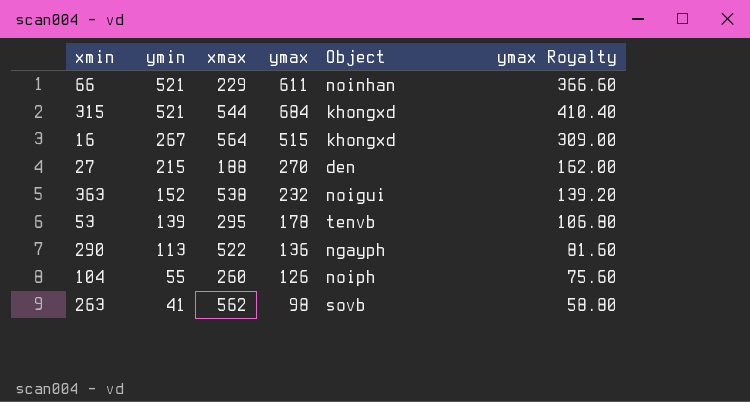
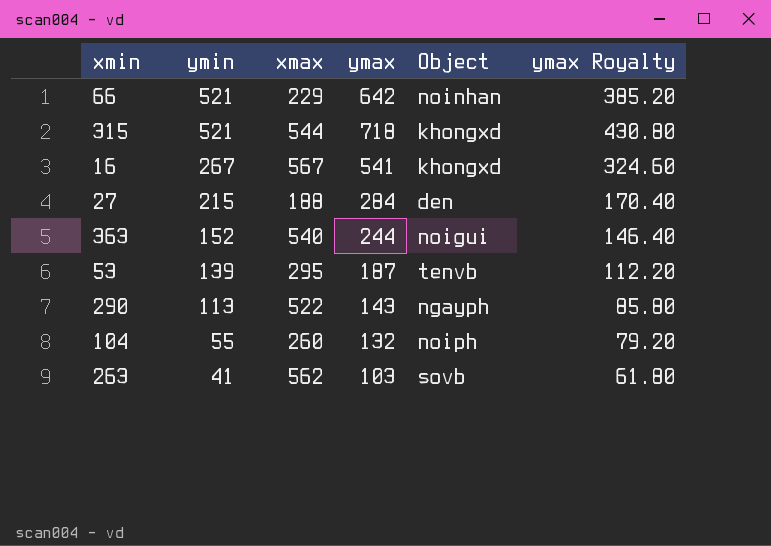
66 | ymax: 611 -> 642
66 | ymax Royalty: 366.60 -> 385.20
315 | ymax: 684 -> 718
315 | ymax Royalty: 410.40 -> 430.80
16 | xmax: 564 -> 567
16 | ymax: 515 -> 541
16 | ymax Royalty: 309.00 -> 324.60
27 | ymax: 270 -> 284
27 | ymax Royalty: 162.00 -> 170.40
363 | xmax: 538 -> 540
363 | ymax: 232 -> 244
363 | ymax Royalty: 139.20 -> 146.40
53 | ymax: 178 -> 187
53 | ymax Royalty: 106.80 -> 112.20
290 | ymax: 136 -> 143
290 | ymax Royalty: 81.60 -> 85.80
104 | ymax: 126 -> 132
104 | ymax Royalty: 75.60 -> 79.20
263 | ymax: 98 -> 103
263 | ymax Royalty: 58.80 -> 61.80

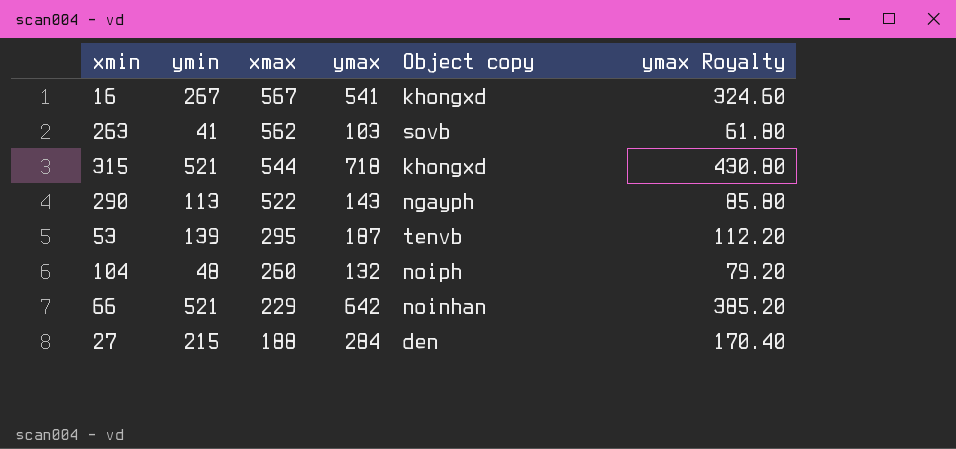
row order: ymin descending -> xmax descending
column name: Object -> Object copy
row 363: 152 | 540 | 244 | noigui | 146.40 -> none
104 | ymin: 55 -> 48

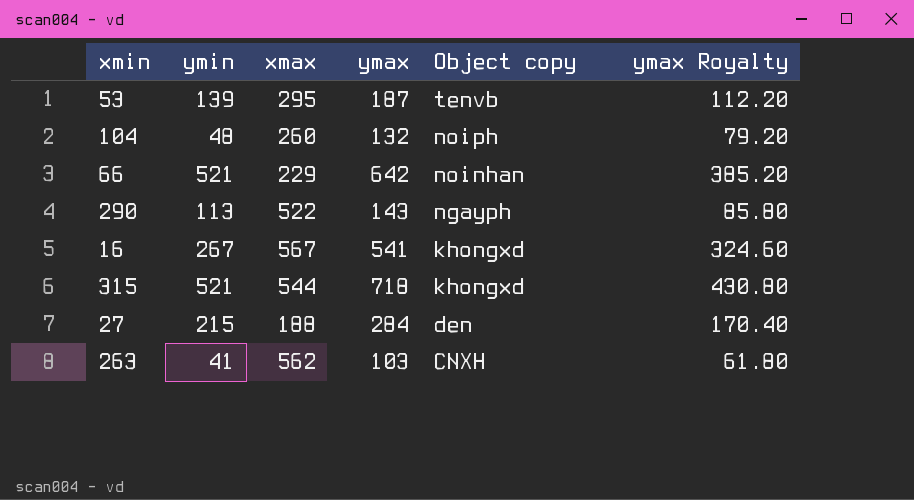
row order: xmax descending -> Object copy descending
263 | Object copy: sovb -> CNXH

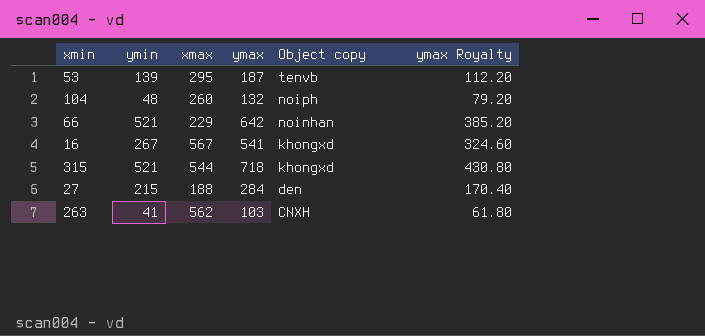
row 290: 113 | 522 | 143 | ngayph | 85.80 -> none

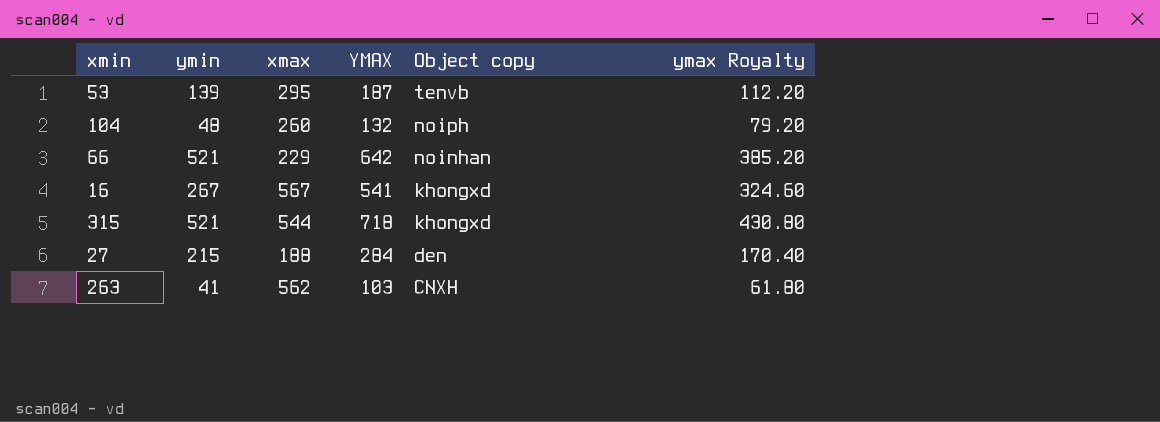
column name: ymax -> YMAX

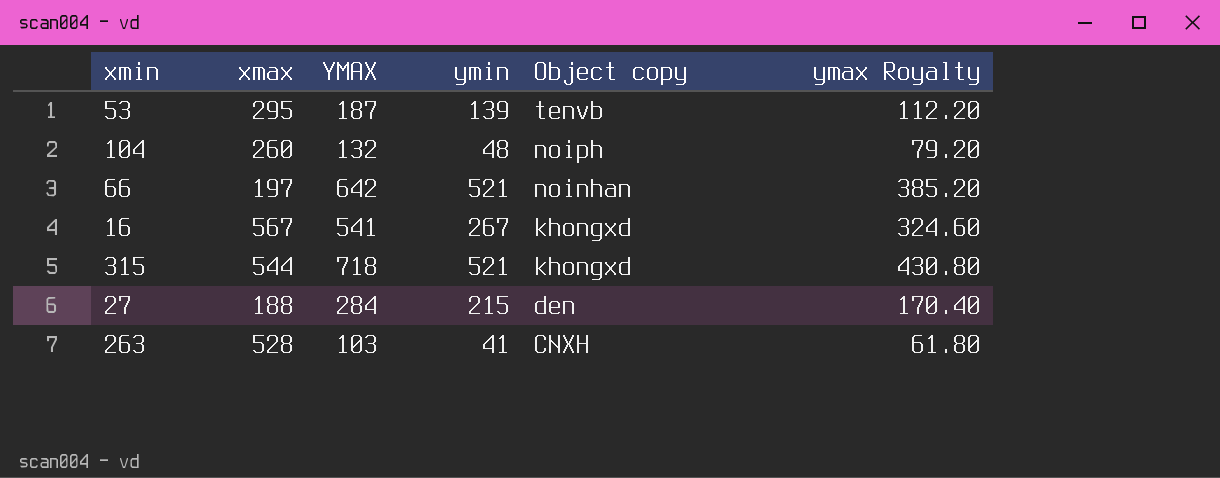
column ymin | position: 2 -> 4
66 | xmax: 229 -> 197
263 | xmax: 562 -> 528

